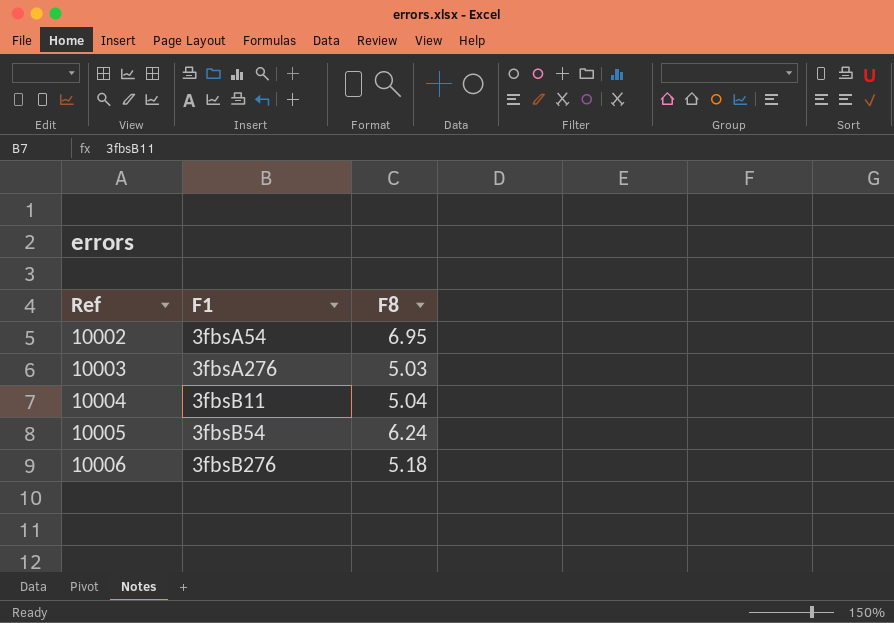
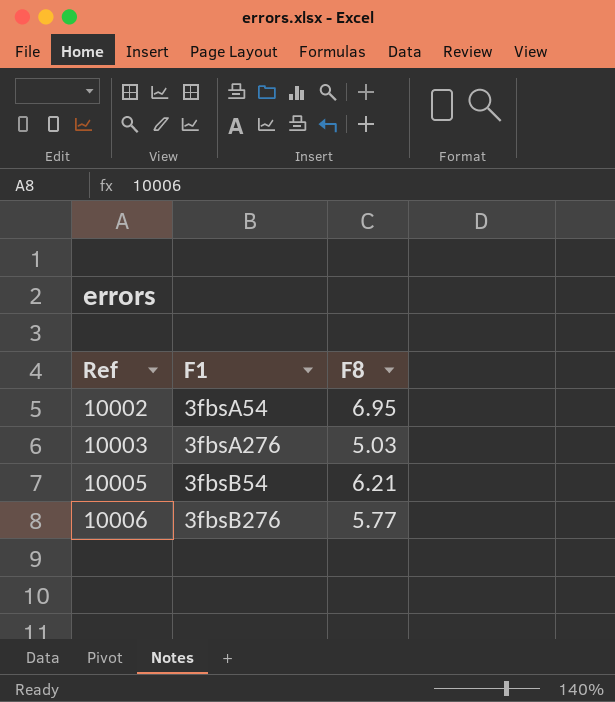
row 10004: 3fbsB11 | 5.04 -> none
10005 | F8: 6.24 -> 6.21
10006 | F8: 5.18 -> 5.77

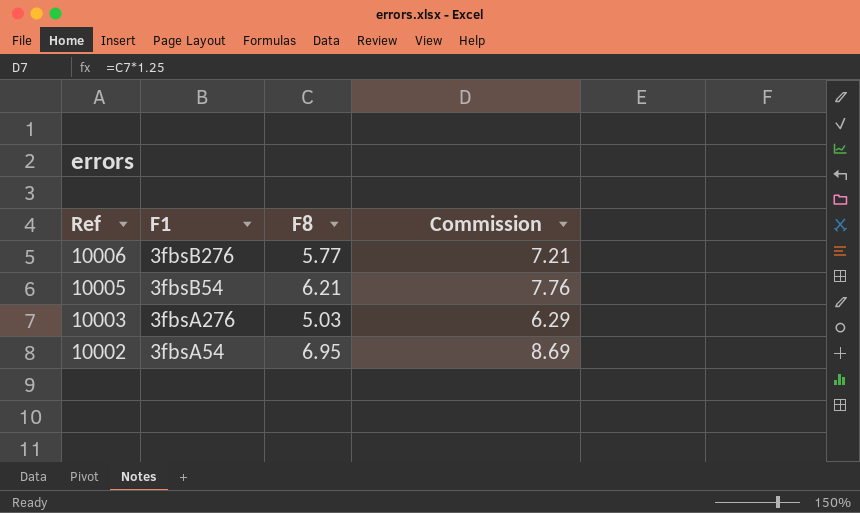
row order: Ref ascending -> Ref descending
column Commission | formula: none -> [F8] * 1.25

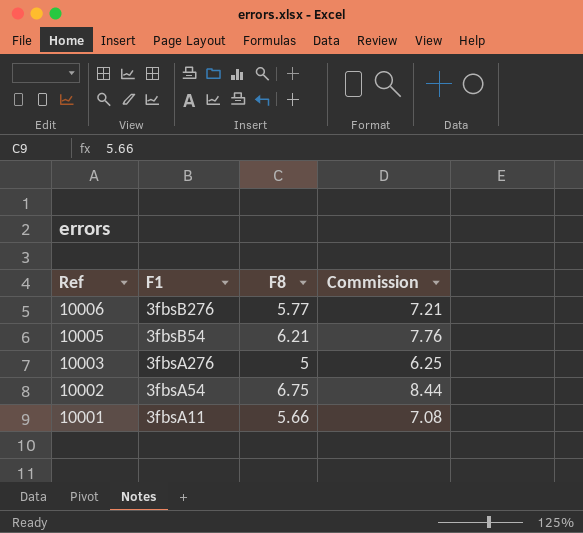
10003 | F8: 5.03 -> 5
10003 | Commission: 6.29 -> 6.25
10002 | F8: 6.95 -> 6.75
10002 | Commission: 8.69 -> 8.44
row 10001: none -> 3fbsA11 | 5.66 | 7.08

